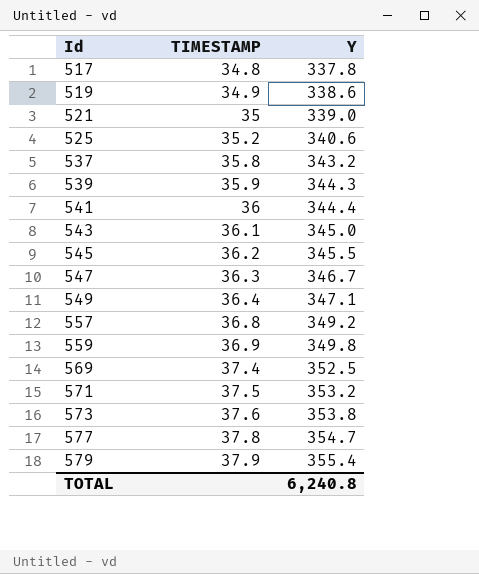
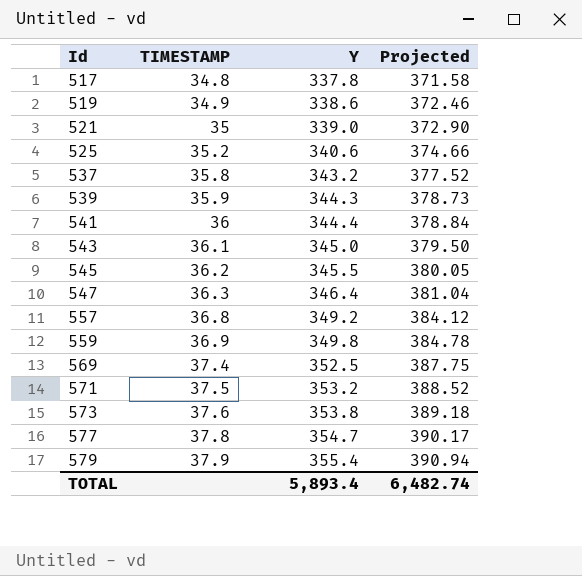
column Projected | formula: none -> [Y] * 1.1
row 549: 36.4 | 347.1 -> none
547 | Y: 346.7 -> 346.4
TOTAL | Y: 6,240.8 -> 5,893.4

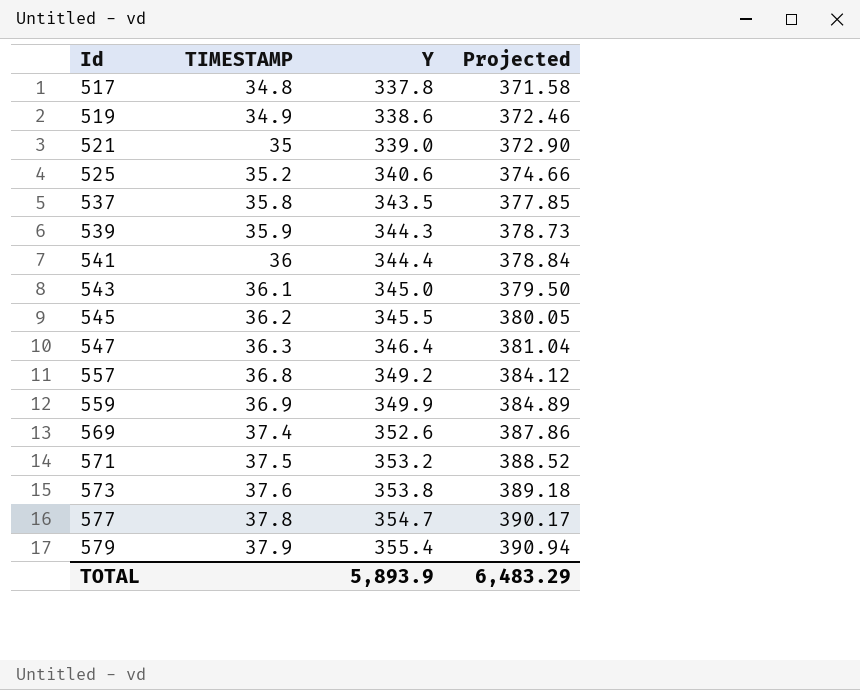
537 | Y: 343.2 -> 343.5
537 | Projected: 377.52 -> 377.85
559 | Y: 349.8 -> 349.9
559 | Projected: 384.78 -> 384.89
569 | Y: 352.5 -> 352.6
569 | Projected: 387.75 -> 387.86
TOTAL | Y: 5,893.4 -> 5,893.9
TOTAL | Projected: 6,482.74 -> 6,483.29

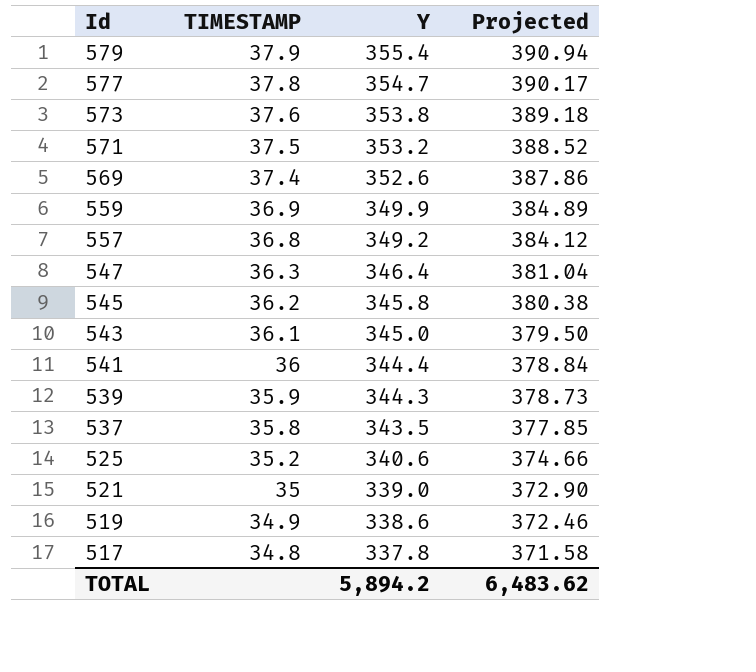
row order: Id ascending -> Id descending
545 | Y: 345.5 -> 345.8
545 | Projected: 380.05 -> 380.38
TOTAL | Y: 5,893.9 -> 5,894.2
TOTAL | Projected: 6,483.29 -> 6,483.62

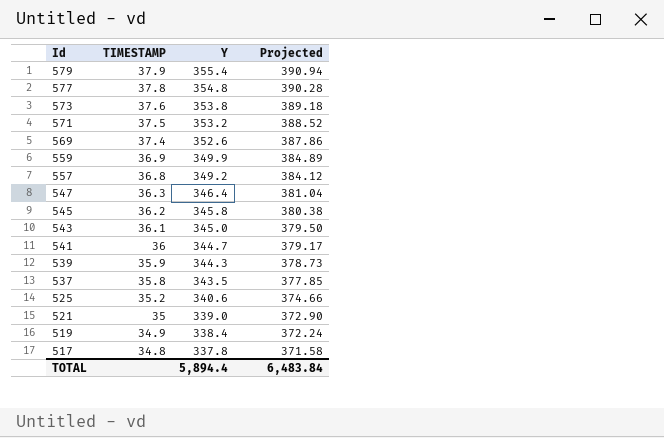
577 | Y: 354.7 -> 354.8
577 | Projected: 390.17 -> 390.28
541 | Y: 344.4 -> 344.7
541 | Projected: 378.84 -> 379.17
519 | Y: 338.6 -> 338.4
519 | Projected: 372.46 -> 372.24
TOTAL | Y: 5,894.2 -> 5,894.4
TOTAL | Projected: 6,483.62 -> 6,483.84

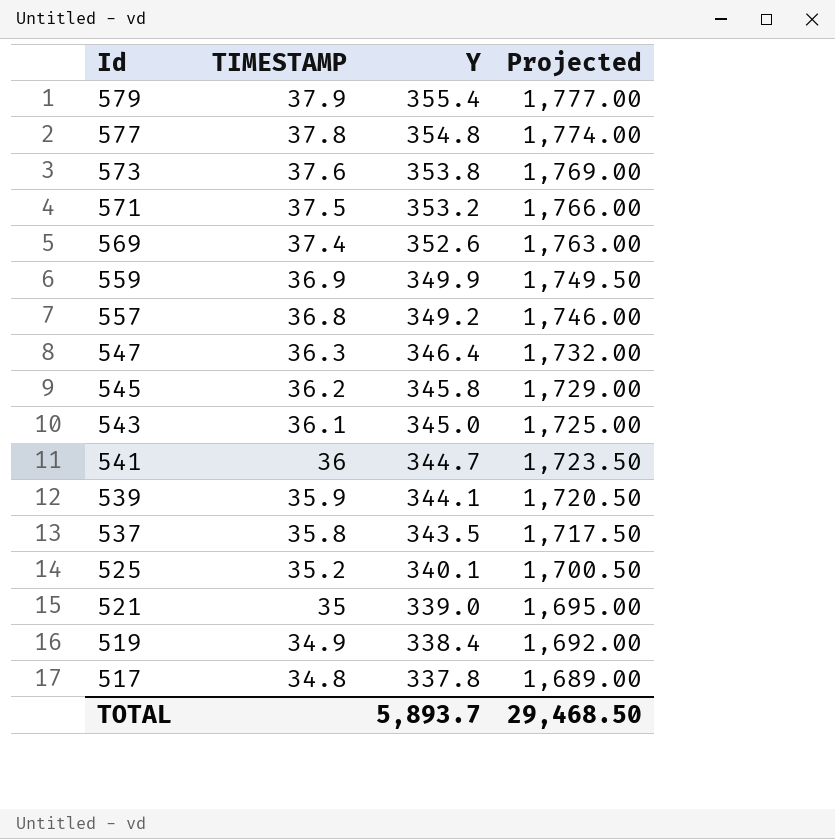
column Projected | formula: [Y] * 1.1 -> [Y] * 5
539 | Y: 344.3 -> 344.1
525 | Y: 340.6 -> 340.1
TOTAL | Y: 5,894.4 -> 5,893.7
TOTAL | Projected: 6,483.84 -> 29,468.50

